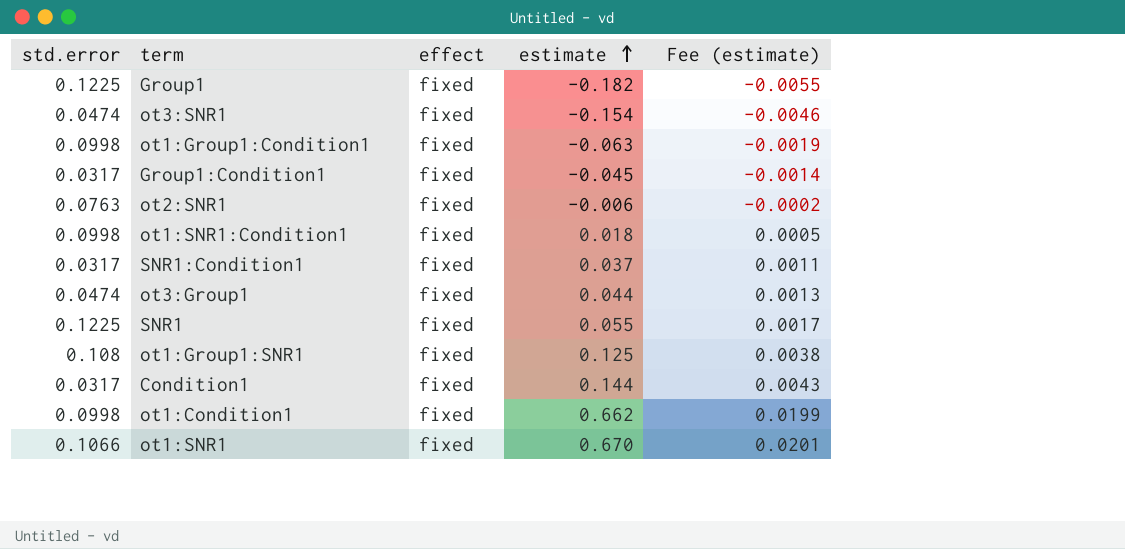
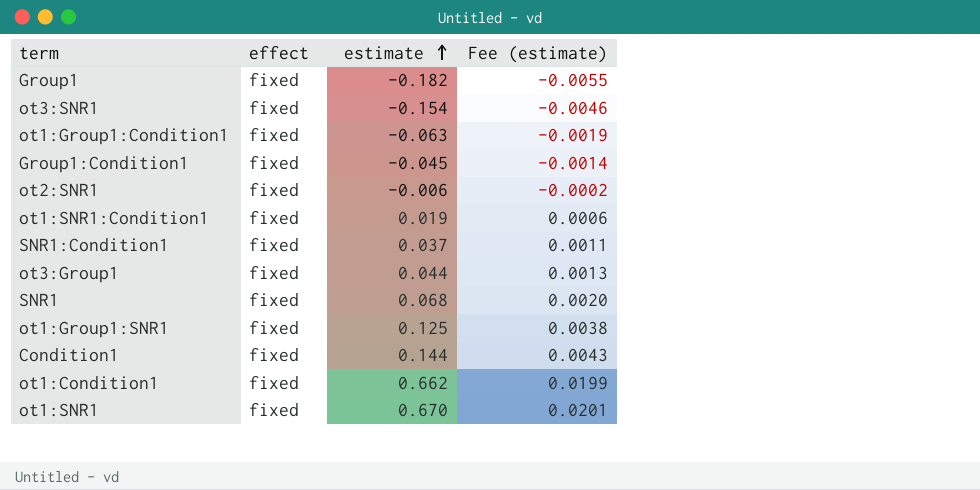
column std.error | position: 1 -> none
ot1:SNR1:Condition1 | estimate: 0.018 -> 0.019
ot1:SNR1:Condition1 | Fee (estimate): 0.0005 -> 0.0006
SNR1 | estimate: 0.055 -> 0.068
SNR1 | Fee (estimate): 0.0017 -> 0.0020

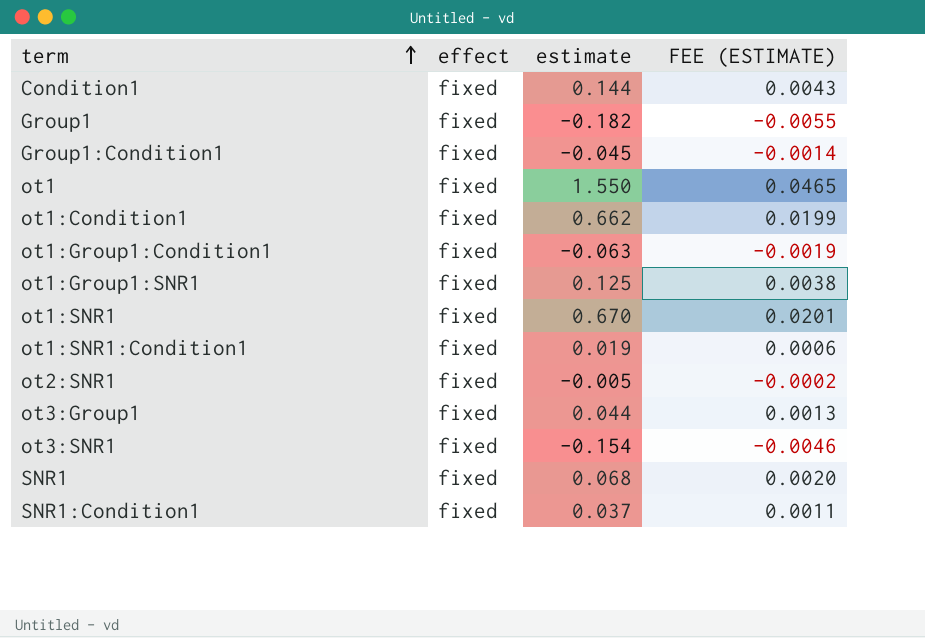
row order: estimate ascending -> term ascending
column name: Fee (estimate) -> FEE (ESTIMATE)
row ot1: none -> fixed | 1.550 | 0.0465
ot2:SNR1 | estimate: -0.006 -> -0.005

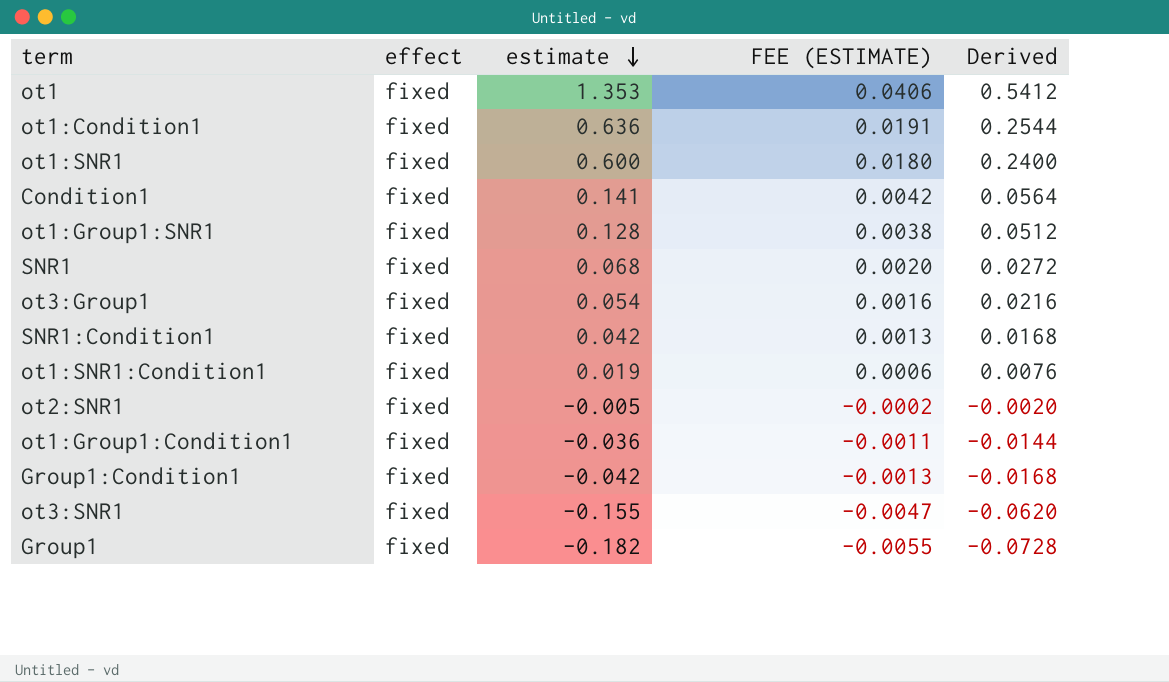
row order: term ascending -> estimate descending
column Derived | formula: none -> [estimate] * 0.4
ot1 | estimate: 1.550 -> 1.353
ot1 | FEE (ESTIMATE): 0.0465 -> 0.0406
ot1:Condition1 | estimate: 0.662 -> 0.636
ot1:Condition1 | FEE (ESTIMATE): 0.0199 -> 0.0191
ot1:SNR1 | estimate: 0.670 -> 0.600
ot1:SNR1 | FEE (ESTIMATE): 0.0201 -> 0.0180
Condition1 | estimate: 0.144 -> 0.141
Condition1 | FEE (ESTIMATE): 0.0043 -> 0.0042
ot1:Group1:SNR1 | estimate: 0.125 -> 0.128
ot3:Group1 | estimate: 0.044 -> 0.054
ot3:Group1 | FEE (ESTIMATE): 0.0013 -> 0.0016
SNR1:Condition1 | estimate: 0.037 -> 0.042
SNR1:Condition1 | FEE (ESTIMATE): 0.0011 -> 0.0013
ot1:Group1:Condition1 | estimate: -0.063 -> -0.036
ot1:Group1:Condition1 | FEE (ESTIMATE): -0.0019 -> -0.0011
Group1:Condition1 | estimate: -0.045 -> -0.042
Group1:Condition1 | FEE (ESTIMATE): -0.0014 -> -0.0013
ot3:SNR1 | estimate: -0.154 -> -0.155
ot3:SNR1 | FEE (ESTIMATE): -0.0046 -> -0.0047

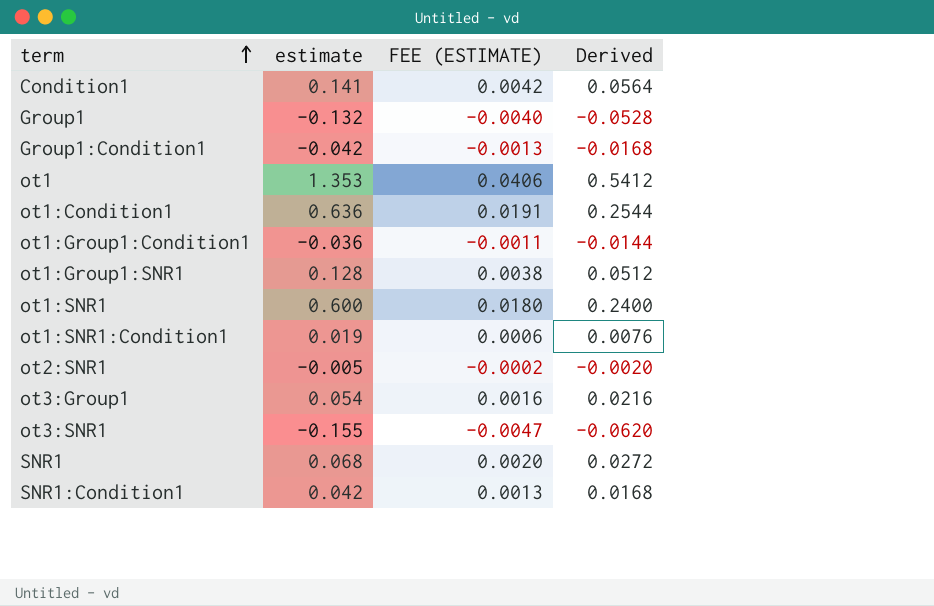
row order: estimate descending -> term ascending
column effect | position: 2 -> none
Group1 | estimate: -0.182 -> -0.132
Group1 | FEE (ESTIMATE): -0.0055 -> -0.0040
Group1 | Derived: -0.0728 -> -0.0528

